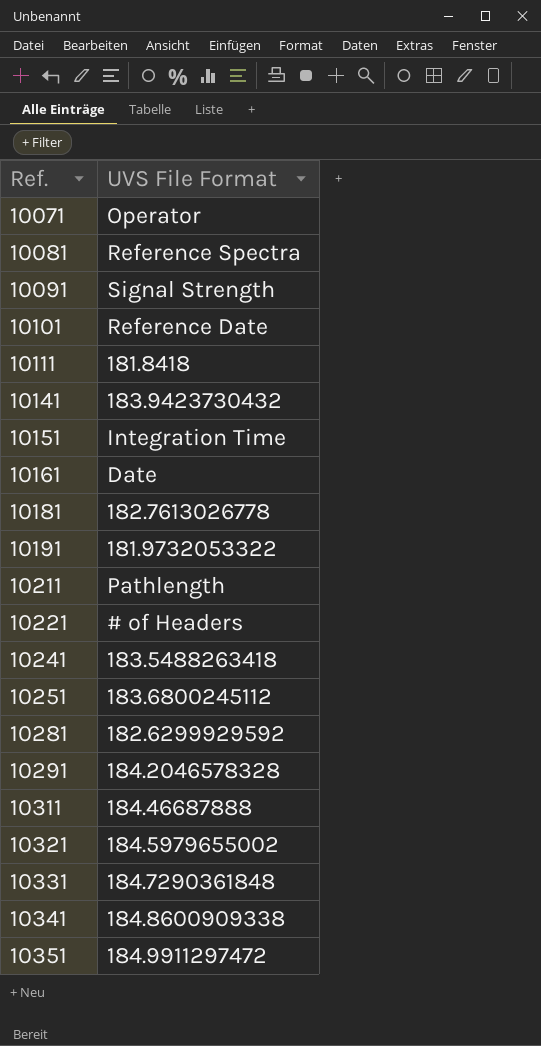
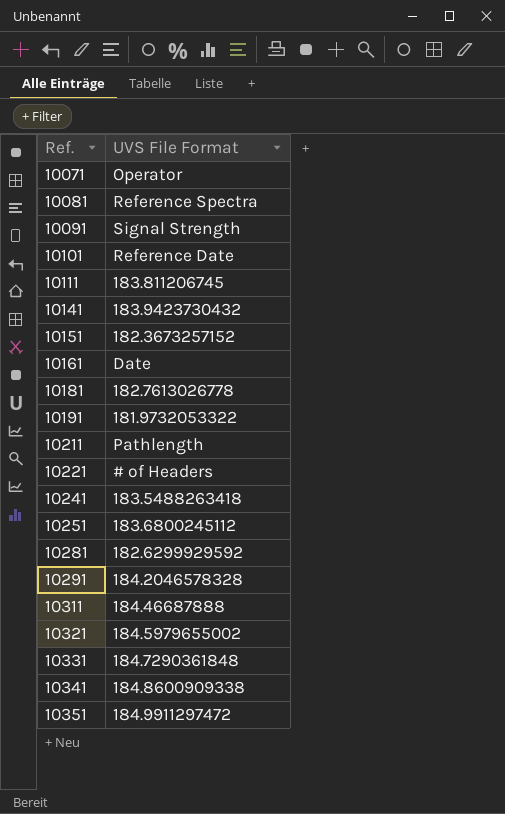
10111 | UVS File Format: 181.8418 -> 183.811206745
10151 | UVS File Format: Integration Time -> 182.3673257152

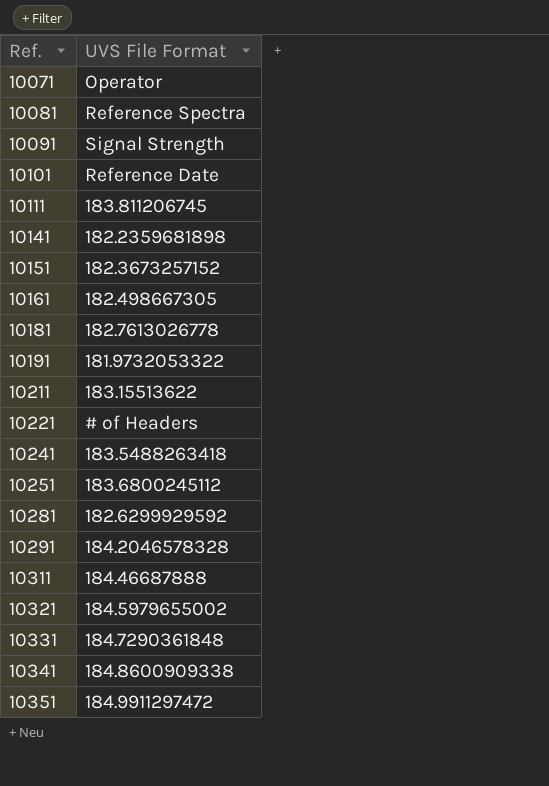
10141 | UVS File Format: 183.9423730432 -> 182.2359681898
10161 | UVS File Format: Date -> 182.498667305
10211 | UVS File Format: Pathlength -> 183.15513622

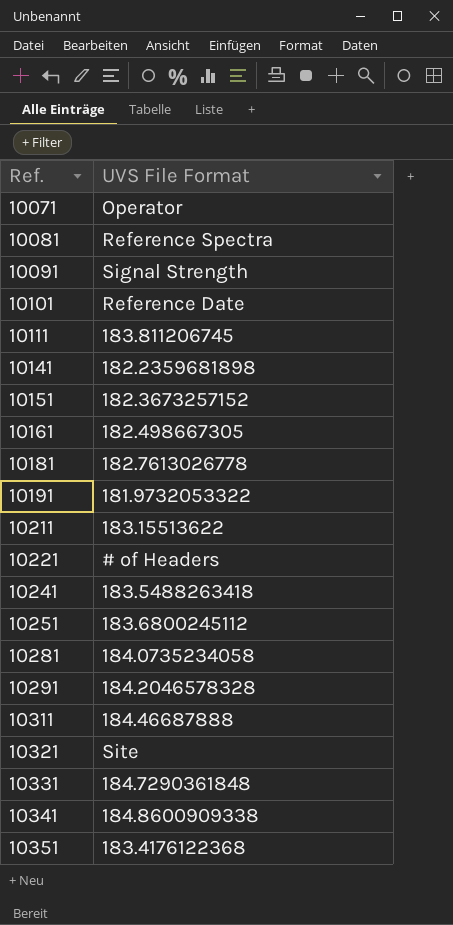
10281 | UVS File Format: 182.6299929592 -> 184.0735234058
10321 | UVS File Format: 184.5979655002 -> Site
10351 | UVS File Format: 184.9911297472 -> 183.4176122368

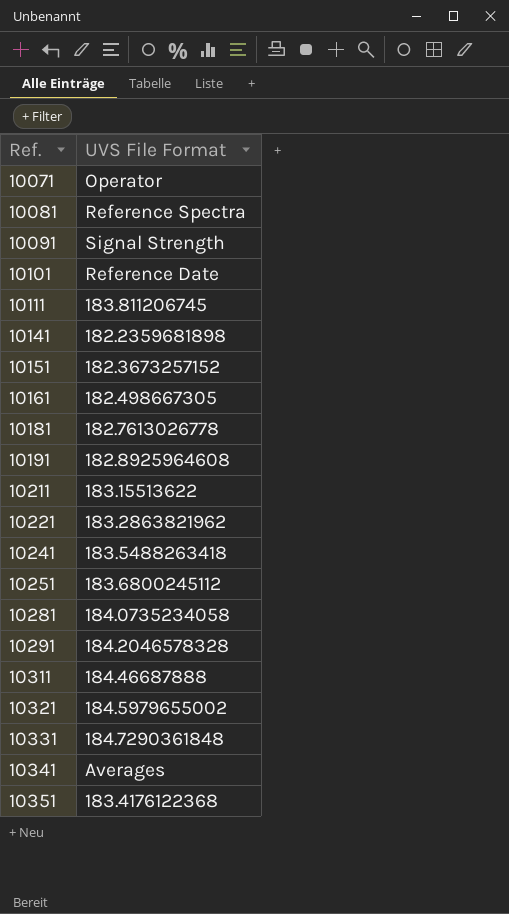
10191 | UVS File Format: 181.9732053322 -> 182.8925964608
10221 | UVS File Format: # of Headers -> 183.2863821962
10321 | UVS File Format: Site -> 184.5979655002
10341 | UVS File Format: 184.8600909338 -> Averages

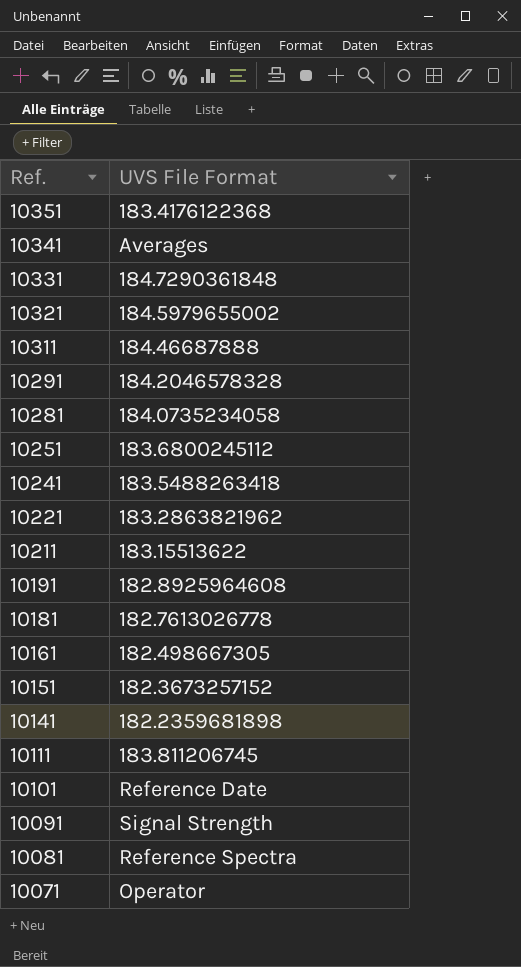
row order: Ref. ascending -> Ref. descending

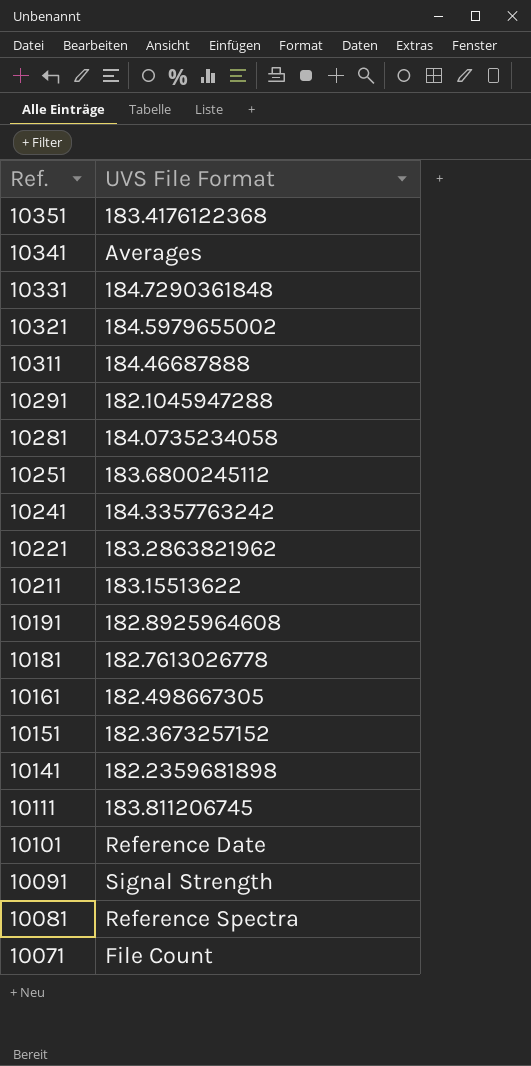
10291 | UVS File Format: 184.2046578328 -> 182.1045947288
10241 | UVS File Format: 183.5488263418 -> 184.3357763242
10071 | UVS File Format: Operator -> File Count

